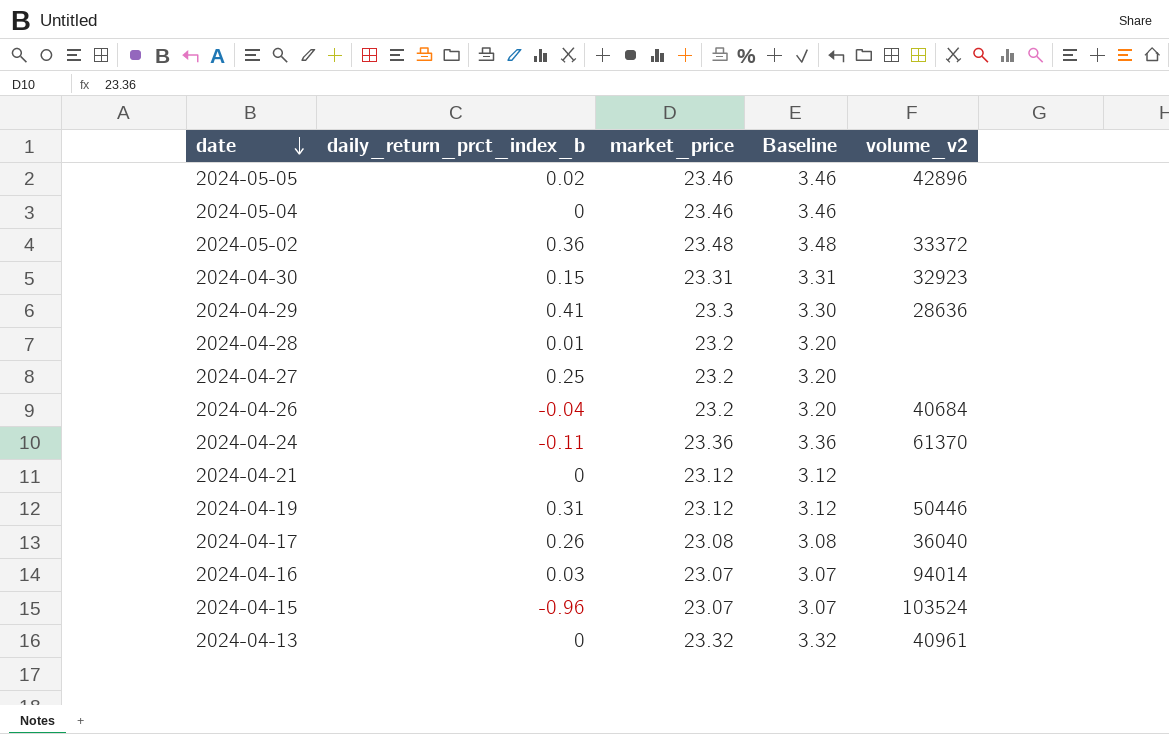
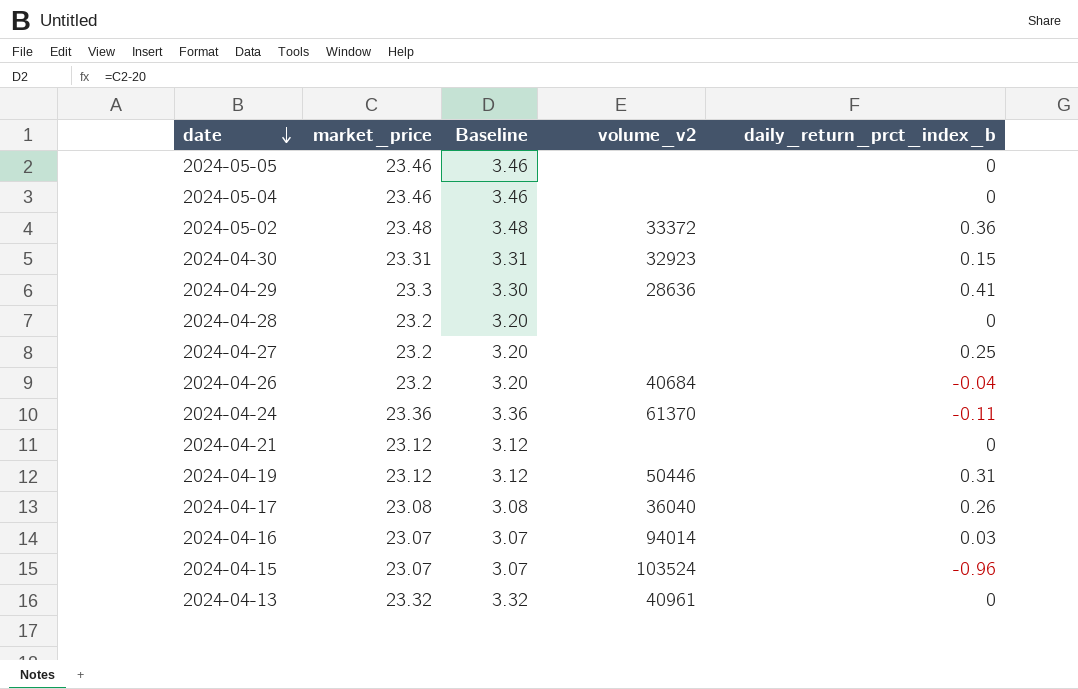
column daily_return_prct_index_b | position: 2 -> 5
2024-05-05 | volume_v2: 42896 -> none
2024-05-05 | daily_return_prct_index_b: 0.02 -> 0
2024-04-28 | daily_return_prct_index_b: 0.01 -> 0

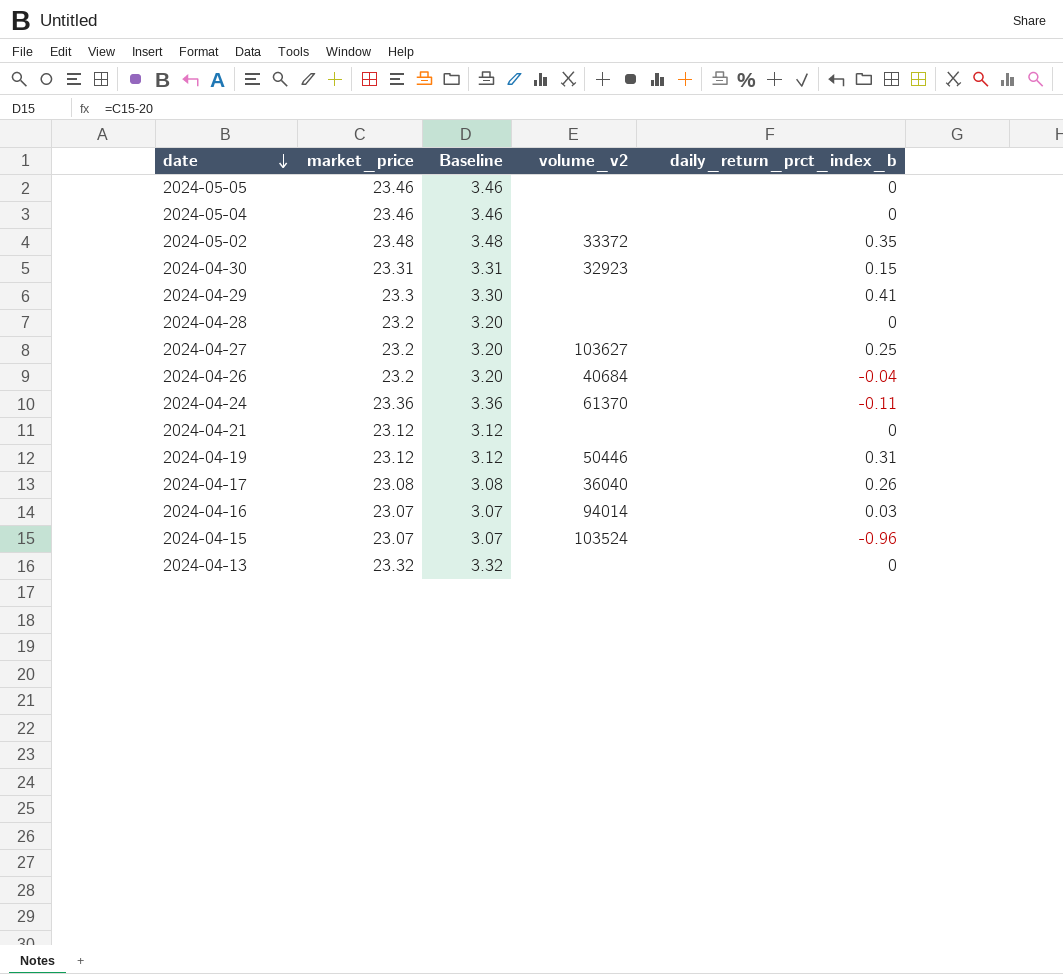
2024-05-02 | daily_return_prct_index_b: 0.36 -> 0.35
2024-04-29 | volume_v2: 28636 -> none
2024-04-27 | volume_v2: none -> 103627
2024-04-13 | volume_v2: 40961 -> none

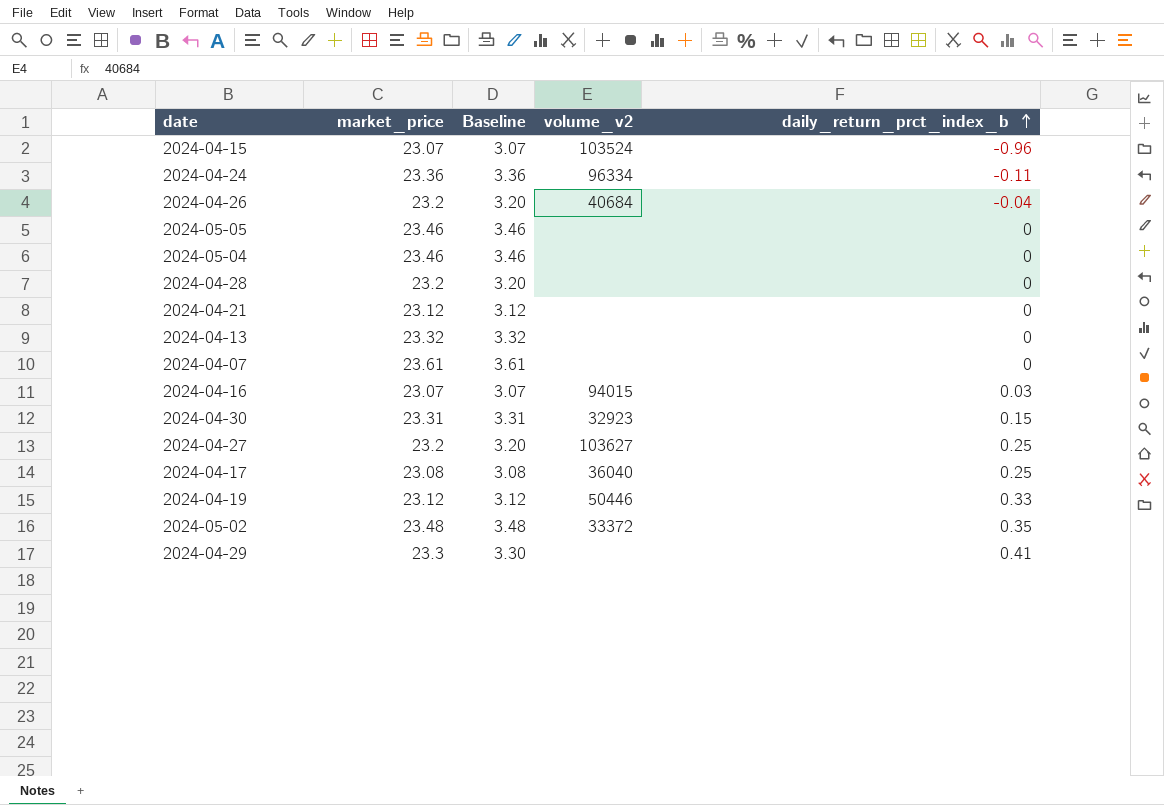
row order: date descending -> daily_return_prct_index_b ascending
2024-04-24 | volume_v2: 61370 -> 96334
row 2024-04-07: none -> 23.61 | 3.61 | none | 0
2024-04-16 | volume_v2: 94014 -> 94015
2024-04-17 | daily_return_prct_index_b: 0.26 -> 0.25
2024-04-19 | daily_return_prct_index_b: 0.31 -> 0.33

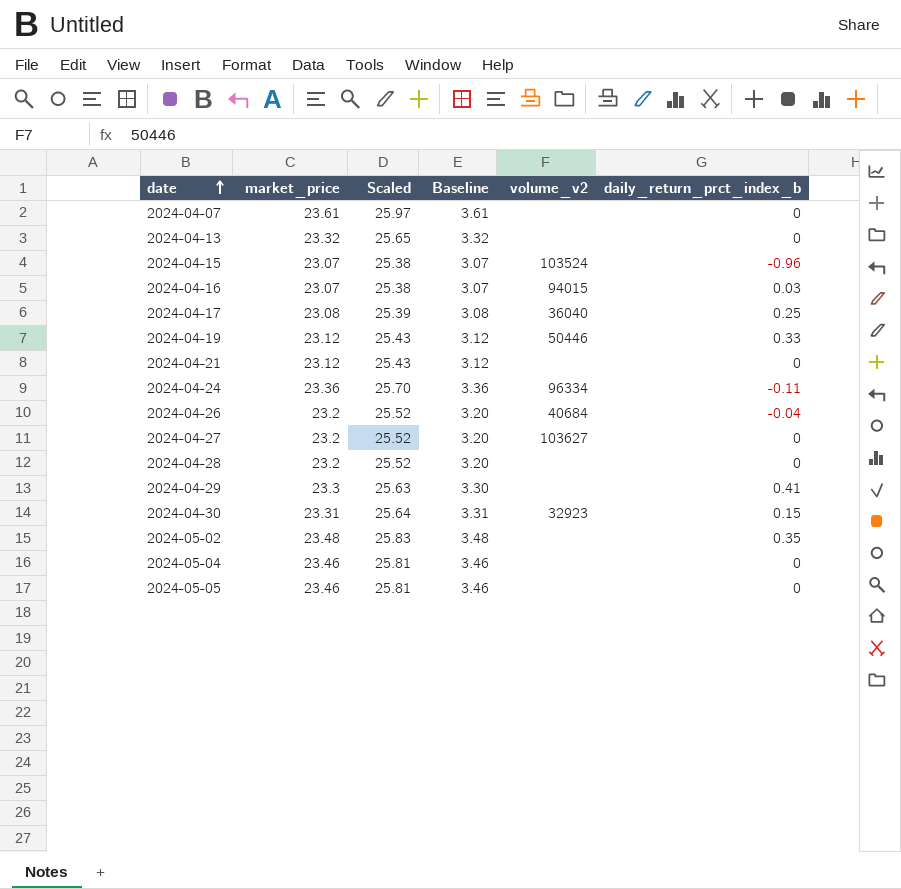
row order: daily_return_prct_index_b ascending -> date ascending
column Scaled | formula: none -> [market_price] * 1.1
2024-04-27 | daily_return_prct_index_b: 0.25 -> 0
2024-05-02 | volume_v2: 33372 -> none

